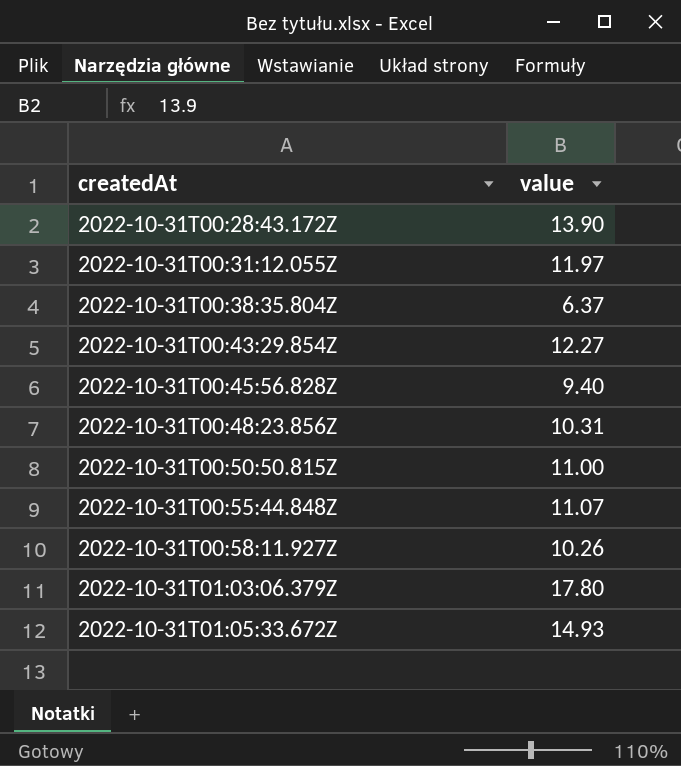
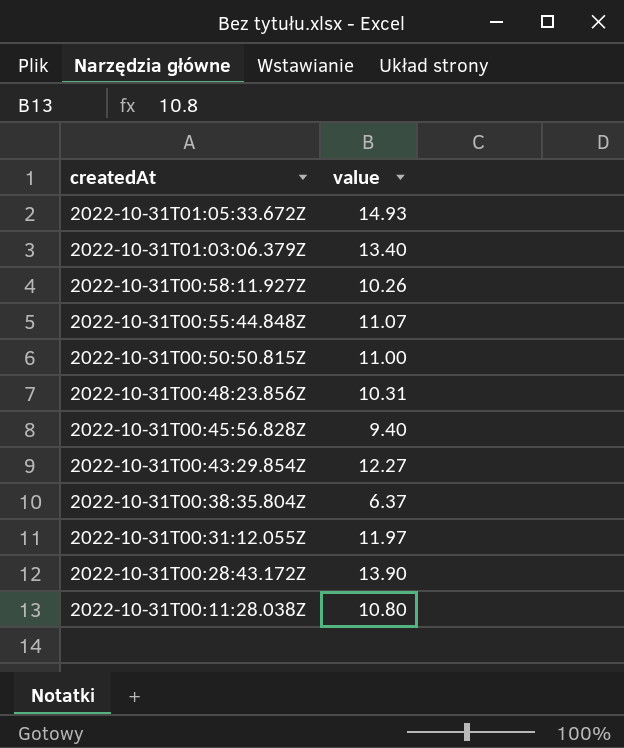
row order: createdAt ascending -> createdAt descending
2022-10-31T01:03:06.379Z | value: 17.80 -> 13.40
row 2022-10-31T00:11:28.038Z: none -> 10.80

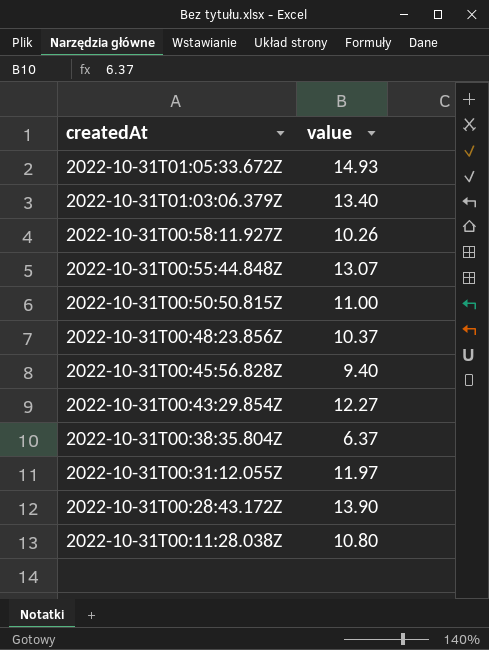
2022-10-31T00:55:44.848Z | value: 11.07 -> 13.07
2022-10-31T00:48:23.856Z | value: 10.31 -> 10.37

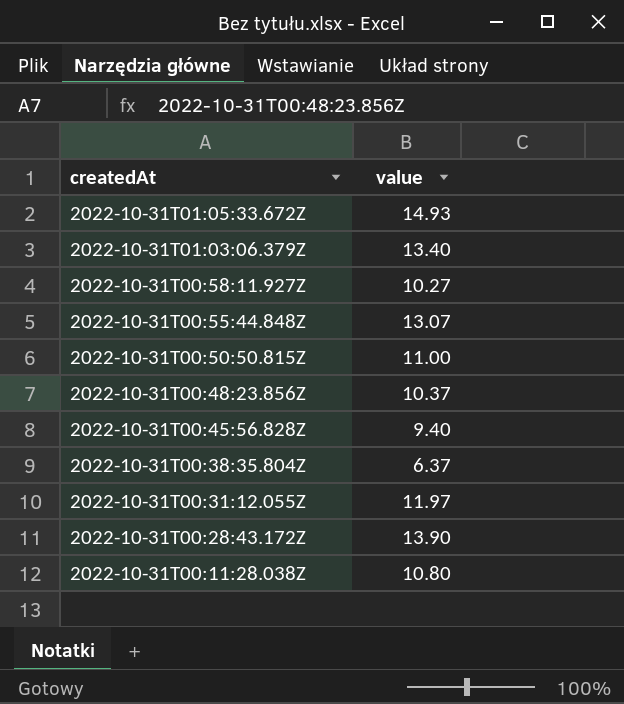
row 2022-10-31T00:43:29.854Z: 12.27 -> none
2022-10-31T00:58:11.927Z | value: 10.26 -> 10.27

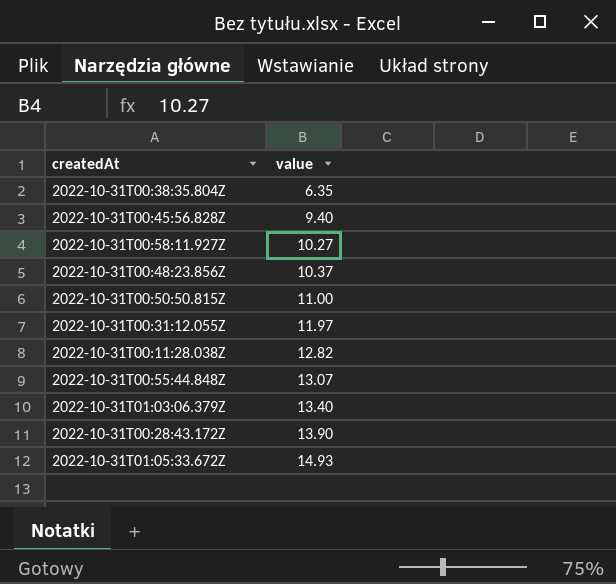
row order: createdAt descending -> value ascending
2022-10-31T00:38:35.804Z | value: 6.37 -> 6.35
2022-10-31T00:11:28.038Z | value: 10.80 -> 12.82

